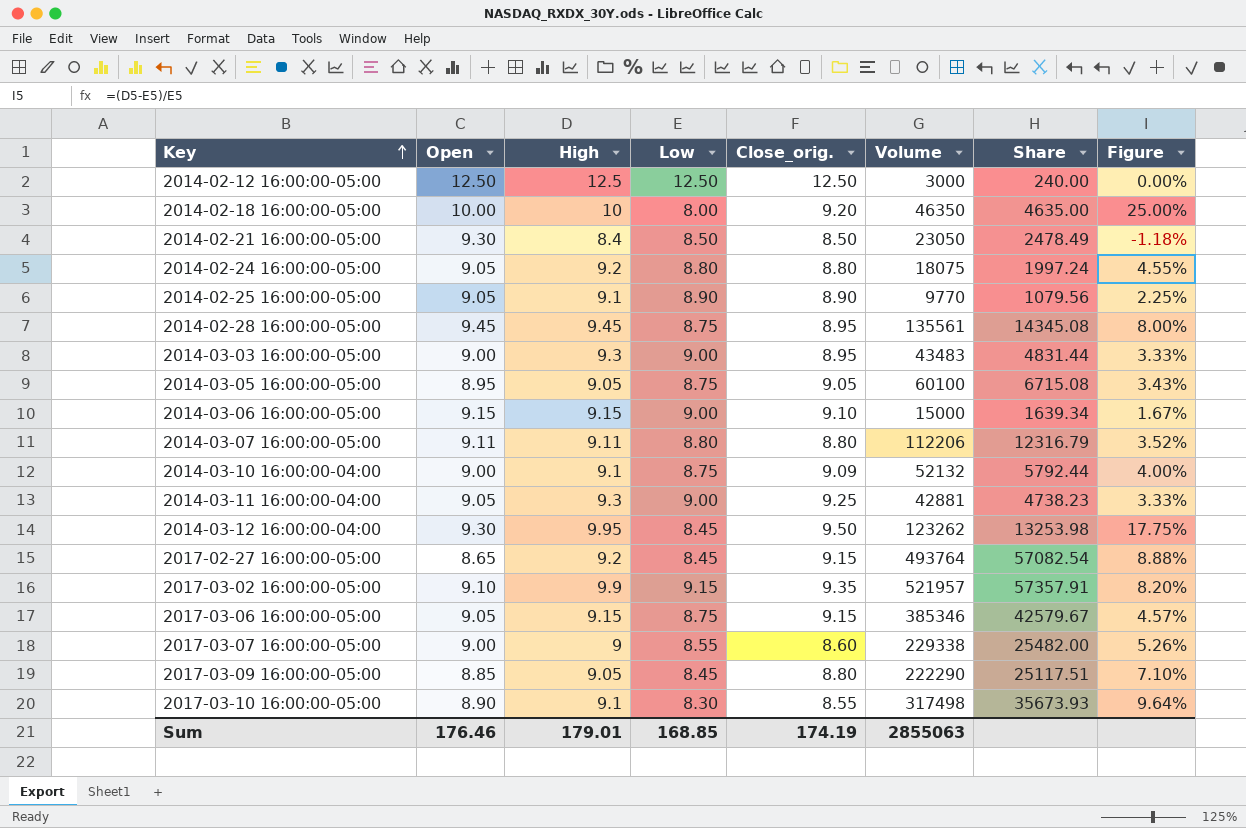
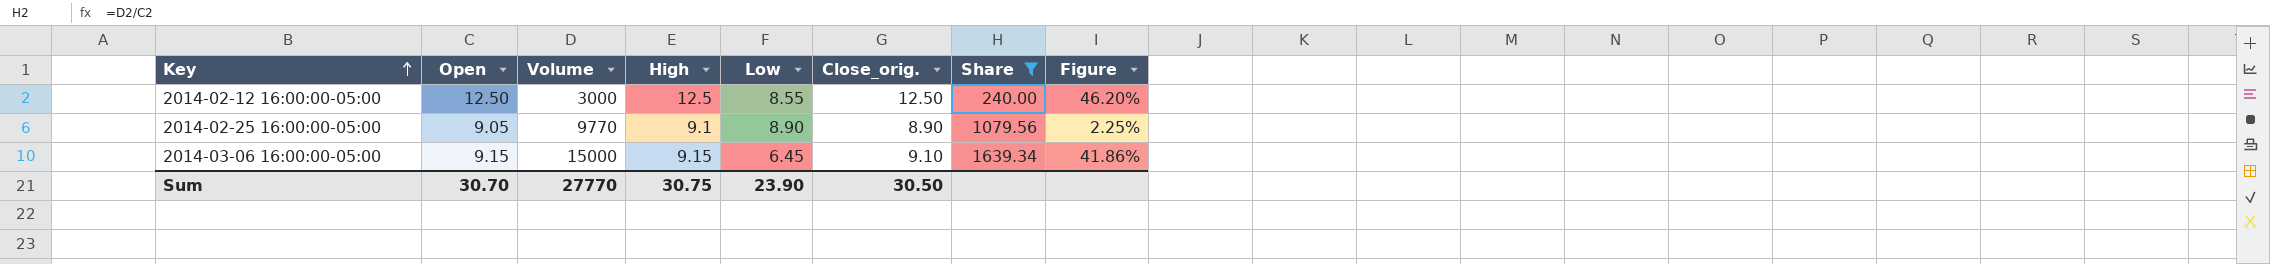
filter: none -> Share <= 1639.34
column Volume | position: 6 -> 3
2014-02-12 16:00:00-05:00 | Low: 12.50 -> 8.55
2014-02-12 16:00:00-05:00 | Figure: 0.00% -> 46.20%
2014-03-06 16:00:00-05:00 | Low: 9.00 -> 6.45
2014-03-06 16:00:00-05:00 | Figure: 1.67% -> 41.86%
Sum | Open: 176.46 -> 30.70
Sum | Volume: 2855063 -> 27770
Sum | High: 179.01 -> 30.75
Sum | Low: 168.85 -> 23.90
Sum | Close_orig.: 174.19 -> 30.50

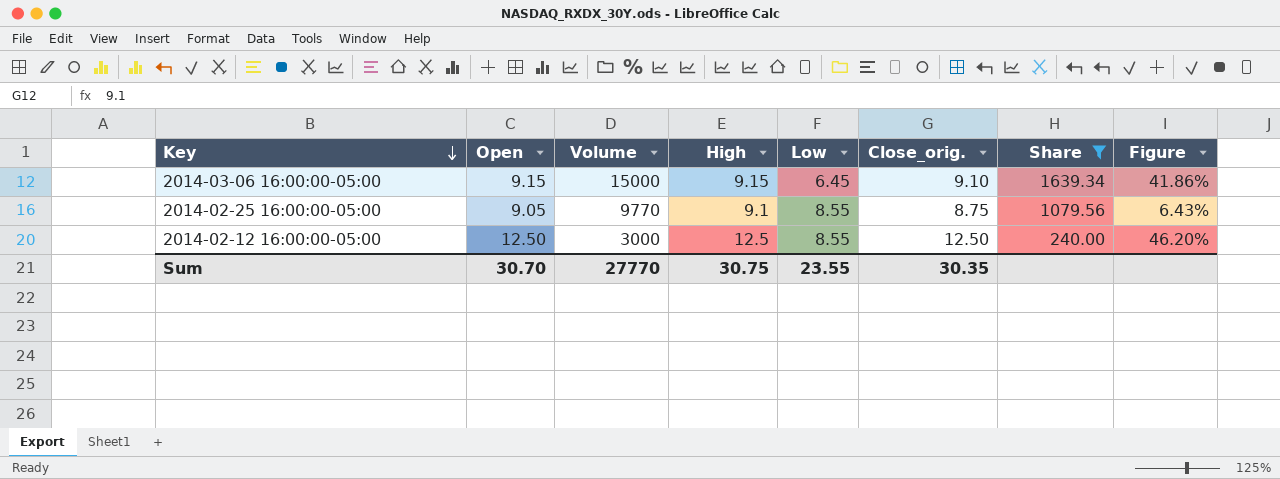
row order: Key ascending -> Key descending
2014-02-25 16:00:00-05:00 | Low: 8.90 -> 8.55
2014-02-25 16:00:00-05:00 | Close_orig.: 8.90 -> 8.75
2014-02-25 16:00:00-05:00 | Figure: 2.25% -> 6.43%
Sum | Low: 23.90 -> 23.55
Sum | Close_orig.: 30.50 -> 30.35

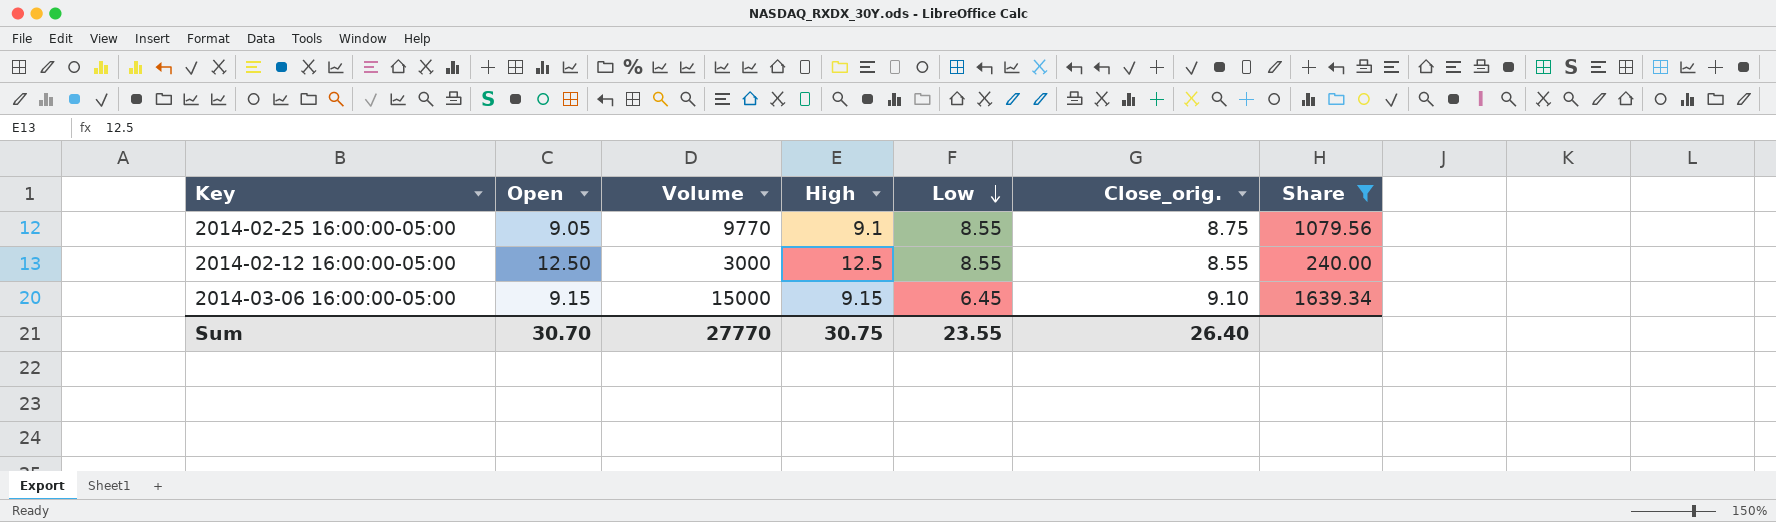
row order: Key descending -> Low descending
column Figure | formula: ([High] - [Low]) / [Low] -> none
2014-02-12 16:00:00-05:00 | Close_orig.: 12.50 -> 8.55
Sum | Close_orig.: 30.35 -> 26.40

